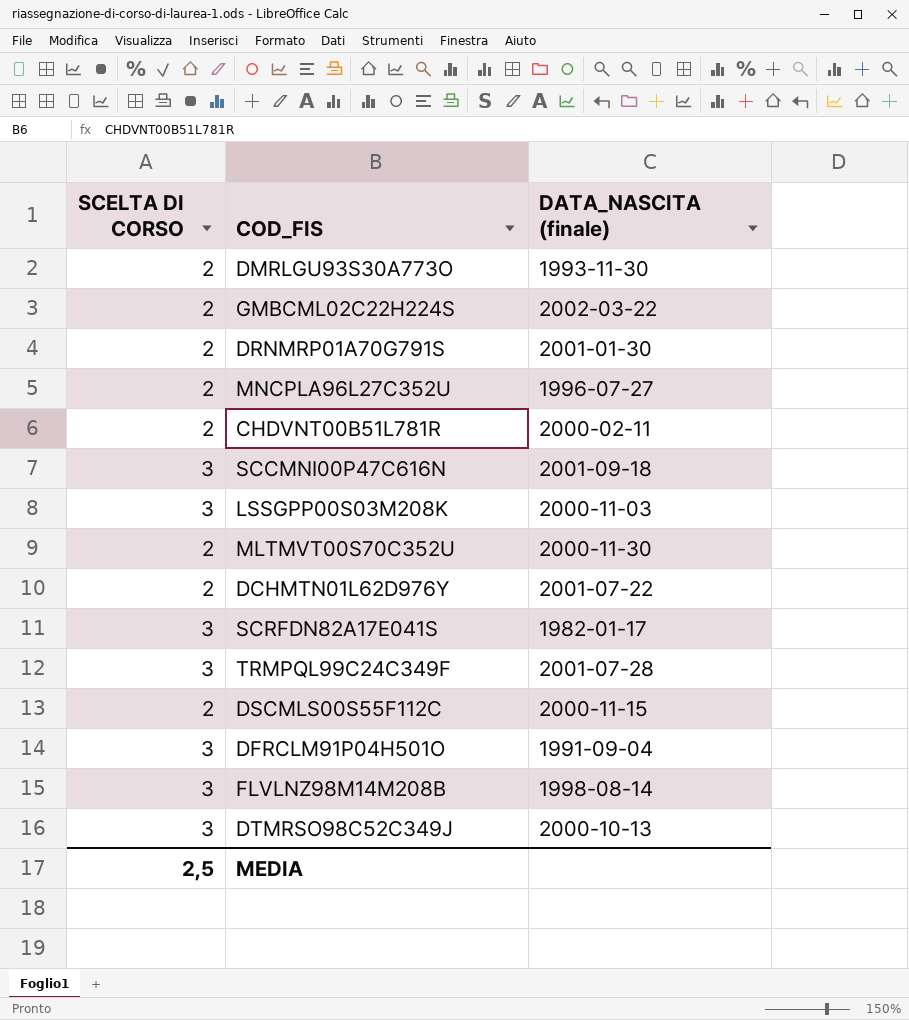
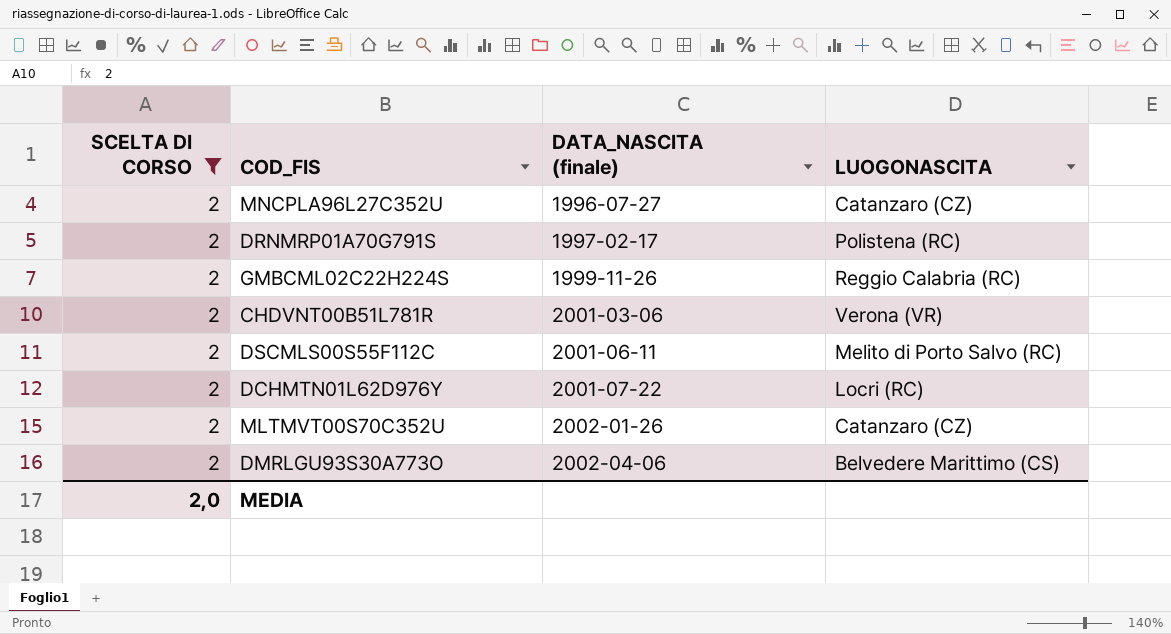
filter: none -> SCELTA DI CORSO = 2
row order: none -> DATA_NASCITA (finale) ascending
column LUOGONASCITA | position: none -> 4
DRNMRP01A70G791S | DATA_NASCITA (finale): 2001-01-30 -> 1997-02-17
GMBCML02C22H224S | DATA_NASCITA (finale): 2002-03-22 -> 1999-11-26
CHDVNT00B51L781R | DATA_NASCITA (finale): 2000-02-11 -> 2001-03-06
DSCMLS00S55F112C | DATA_NASCITA (finale): 2000-11-15 -> 2001-06-11
MLTMVT00S70C352U | DATA_NASCITA (finale): 2000-11-30 -> 2002-01-26
DMRLGU93S30A773O | DATA_NASCITA (finale): 1993-11-30 -> 2002-04-06
MEDIA | SCELTA DI CORSO: 2,5 -> 2,0

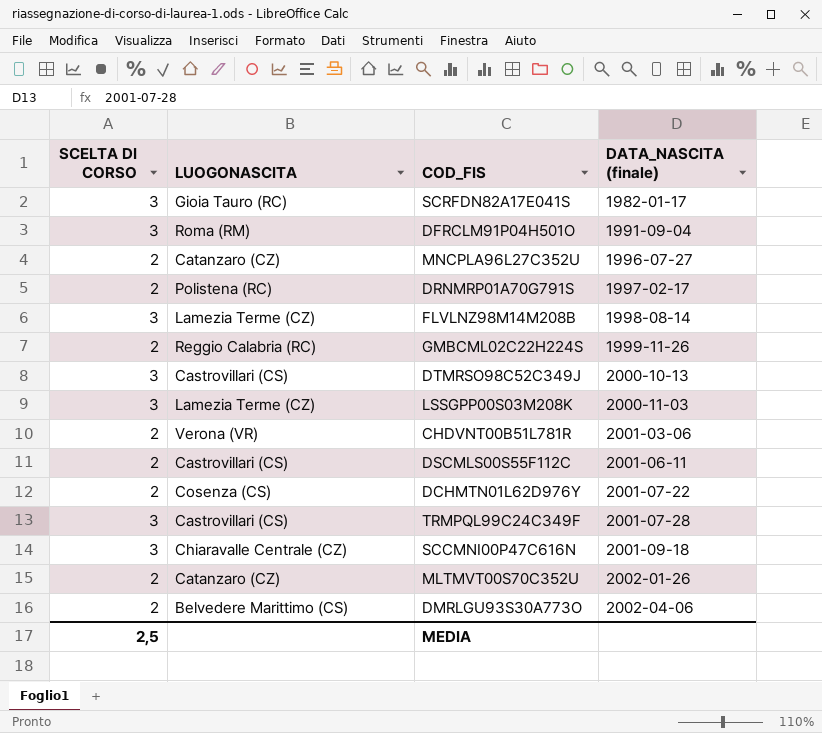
filter: SCELTA DI CORSO = 2 -> none
column LUOGONASCITA | position: 4 -> 2
DSCMLS00S55F112C | LUOGONASCITA: Melito di Porto Salvo (RC) -> Castrovillari (CS)
DCHMTN01L62D976Y | LUOGONASCITA: Locri (RC) -> Cosenza (CS)
MEDIA | SCELTA DI CORSO: 2,0 -> 2,5

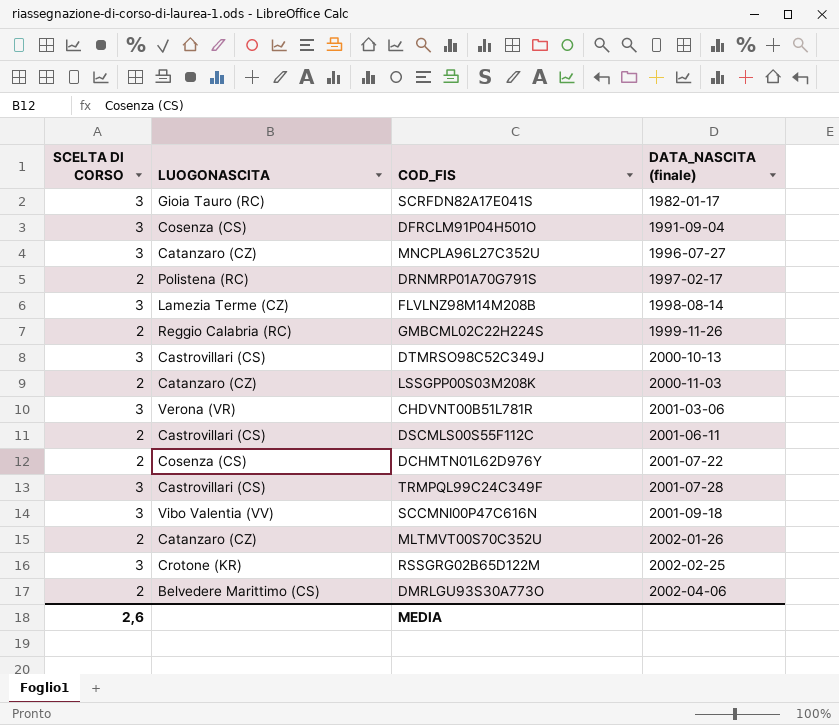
DFRCLM91P04H501O | LUOGONASCITA: Roma (RM) -> Cosenza (CS)
MNCPLA96L27C352U | SCELTA DI CORSO: 2 -> 3
LSSGPP00S03M208K | SCELTA DI CORSO: 3 -> 2
LSSGPP00S03M208K | LUOGONASCITA: Lamezia Terme (CZ) -> Catanzaro (CZ)
CHDVNT00B51L781R | SCELTA DI CORSO: 2 -> 3
SCCMNI00P47C616N | LUOGONASCITA: Chiaravalle Centrale (CZ) -> Vibo Valentia (VV)
row RSSGRG02B65D122M: none -> 3 | Crotone (KR) | 2002-02-25
MEDIA | SCELTA DI CORSO: 2,5 -> 2,6

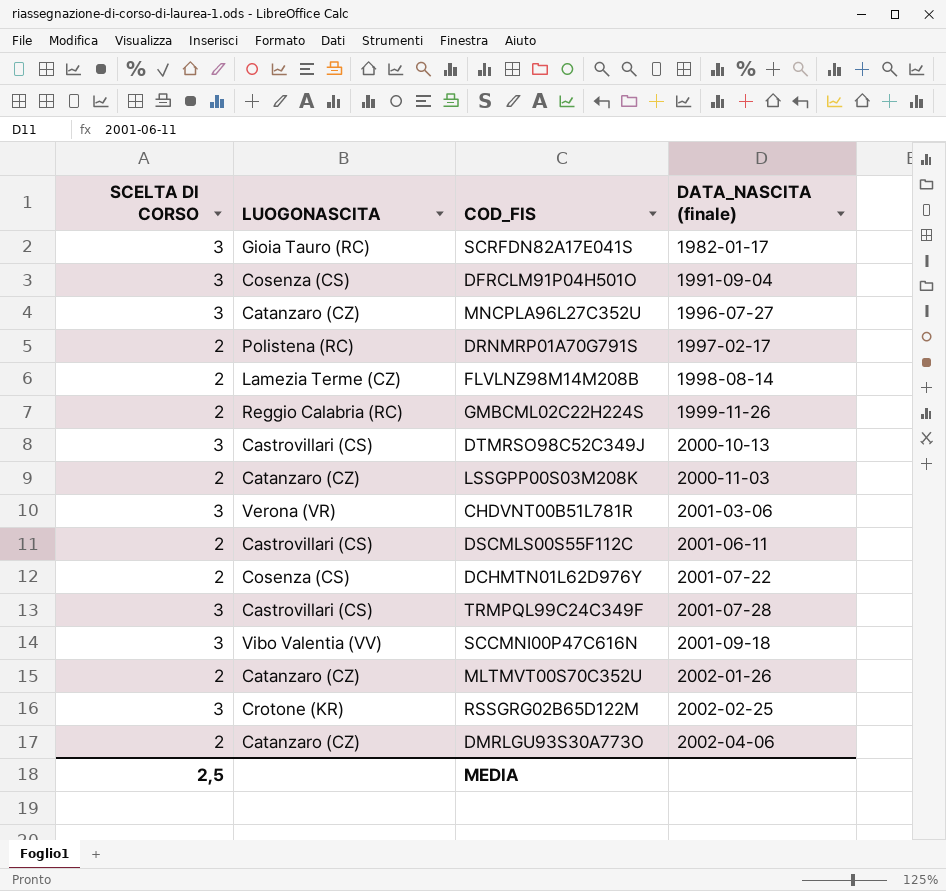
FLVLNZ98M14M208B | SCELTA DI CORSO: 3 -> 2
DMRLGU93S30A773O | LUOGONASCITA: Belvedere Marittimo (CS) -> Catanzaro (CZ)
MEDIA | SCELTA DI CORSO: 2,6 -> 2,5

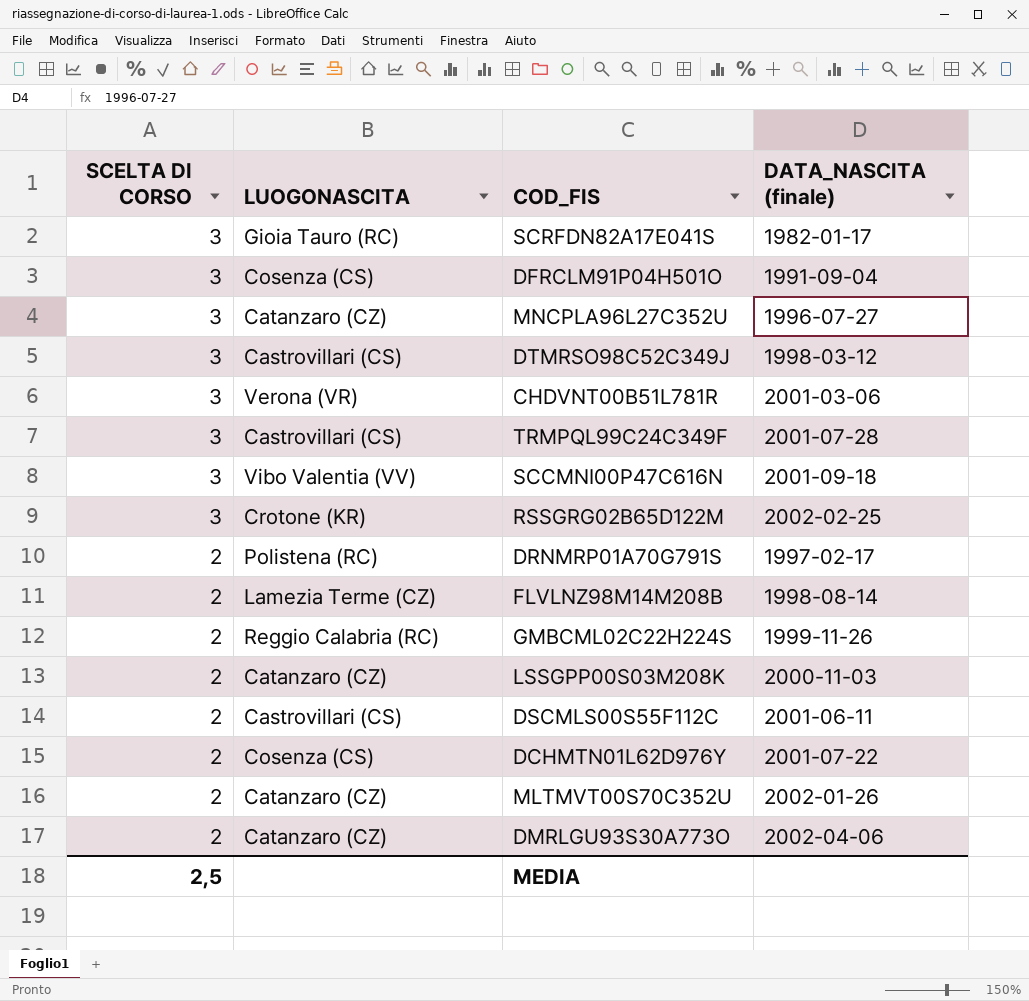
row order: DATA_NASCITA (finale) ascending -> SCELTA DI CORSO descending
DTMRSO98C52C349J | DATA_NASCITA (finale): 2000-10-13 -> 1998-03-12

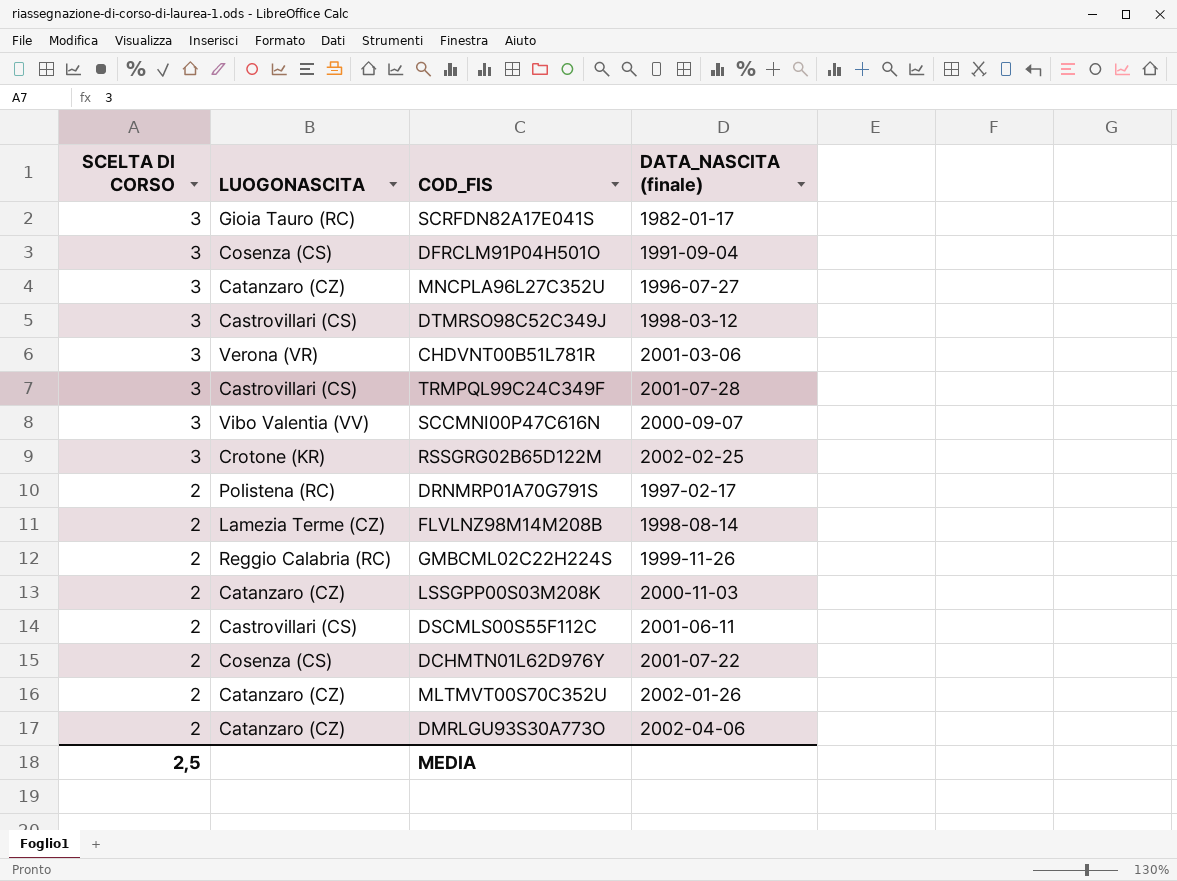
SCCMNI00P47C616N | DATA_NASCITA (finale): 2001-09-18 -> 2000-09-07

